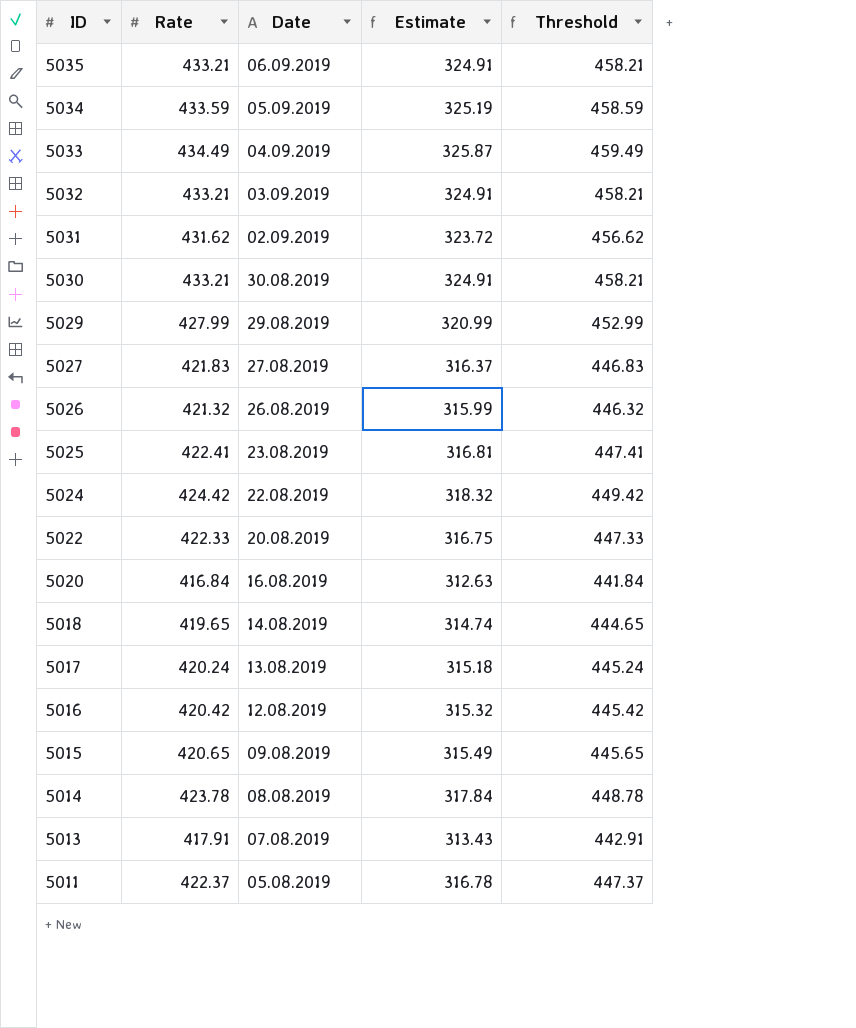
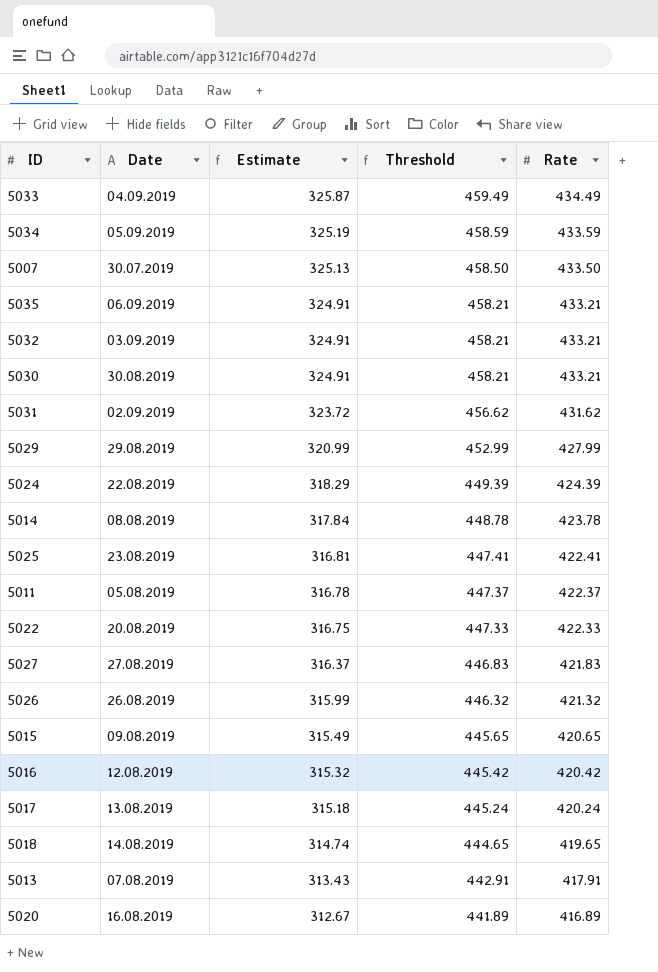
row order: ID descending -> Estimate descending
column Rate | position: 2 -> 5
row 5007: none -> 30.07.2019 | 325.13 | 458.50 | 433.50
5024 | Estimate: 318.32 -> 318.29
5024 | Threshold: 449.42 -> 449.39
5024 | Rate: 424.42 -> 424.39
5020 | Estimate: 312.63 -> 312.67
5020 | Threshold: 441.84 -> 441.89
5020 | Rate: 416.84 -> 416.89

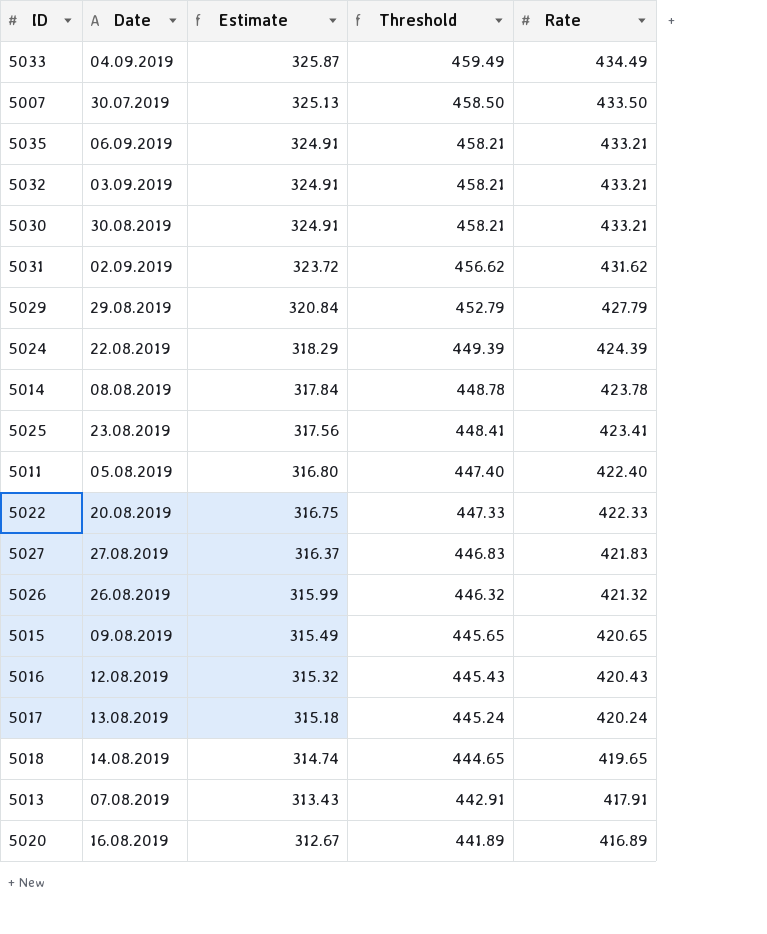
row 5034: 05.09.2019 | 325.19 | 458.59 | 433.59 -> none
5029 | Estimate: 320.99 -> 320.84
5029 | Threshold: 452.99 -> 452.79
5029 | Rate: 427.99 -> 427.79
5025 | Estimate: 316.81 -> 317.56
5025 | Threshold: 447.41 -> 448.41
5025 | Rate: 422.41 -> 423.41
5011 | Estimate: 316.78 -> 316.80
5011 | Threshold: 447.37 -> 447.40
5011 | Rate: 422.37 -> 422.40
5016 | Threshold: 445.42 -> 445.43
5016 | Rate: 420.42 -> 420.43

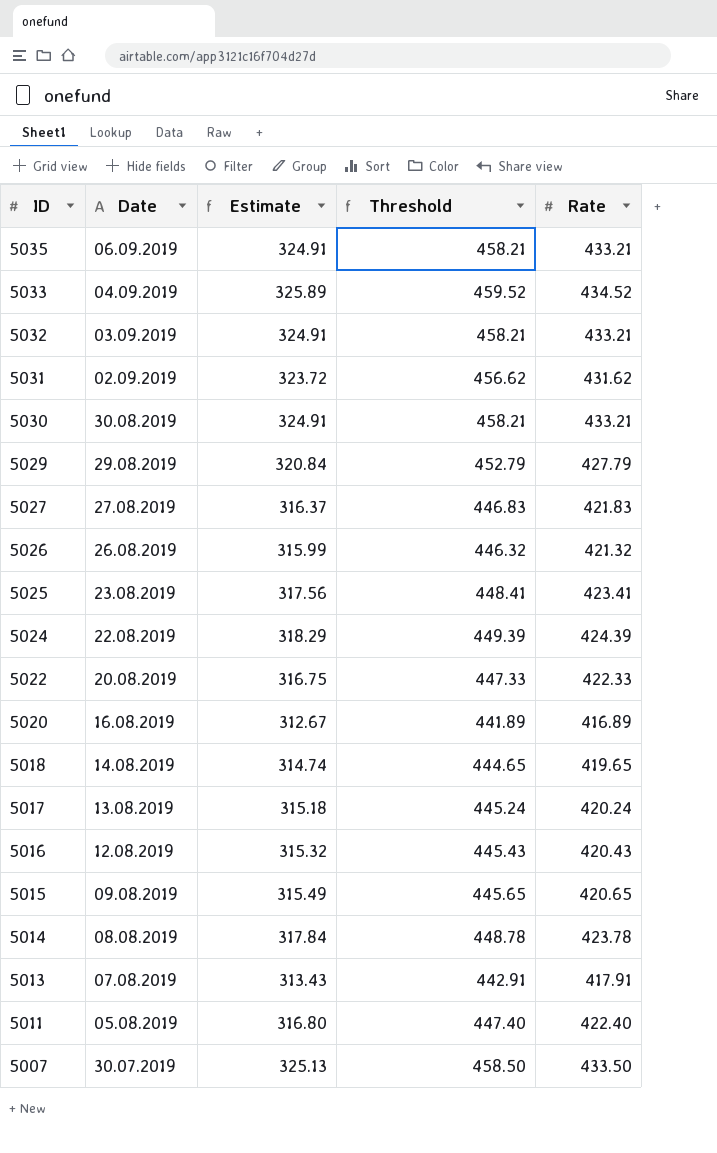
row order: Estimate descending -> ID descending
5033 | Estimate: 325.87 -> 325.89
5033 | Threshold: 459.49 -> 459.52
5033 | Rate: 434.49 -> 434.52

